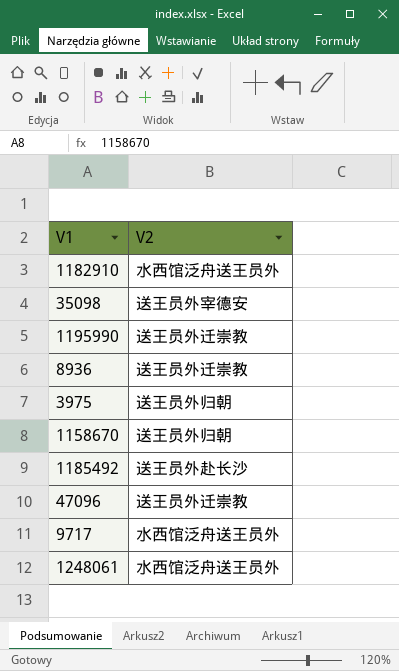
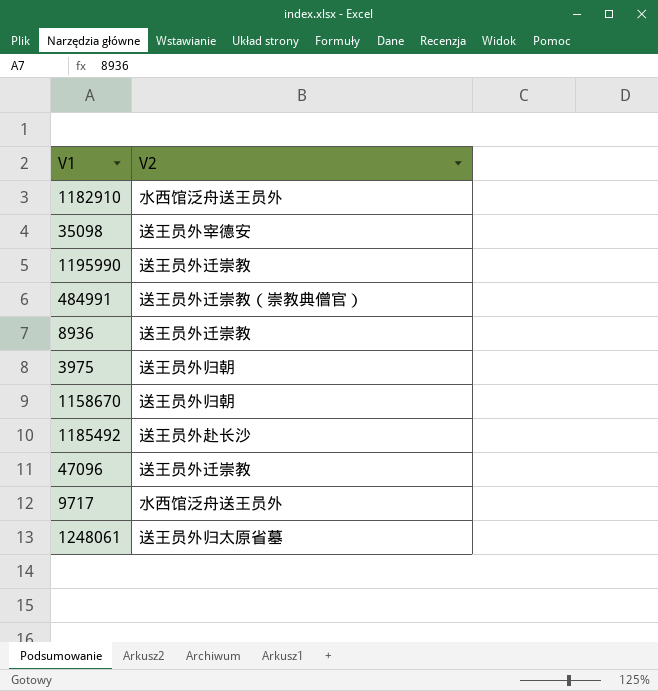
row 484991: none -> 送王员外迁崇教（崇教典僧官）
1248061 | V2: 水西馆泛舟送王员外 -> 送王员外归太原省墓

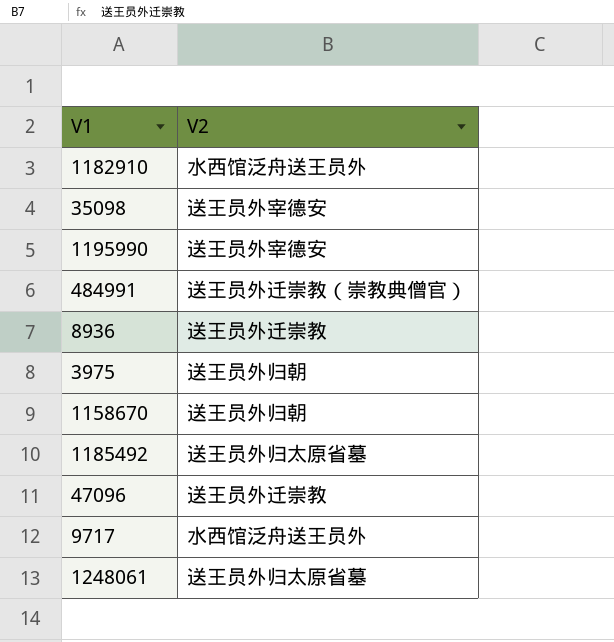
1195990 | V2: 送王员外迁崇教 -> 送王员外宰德安
1185492 | V2: 送王员外赴长沙 -> 送王员外归太原省墓

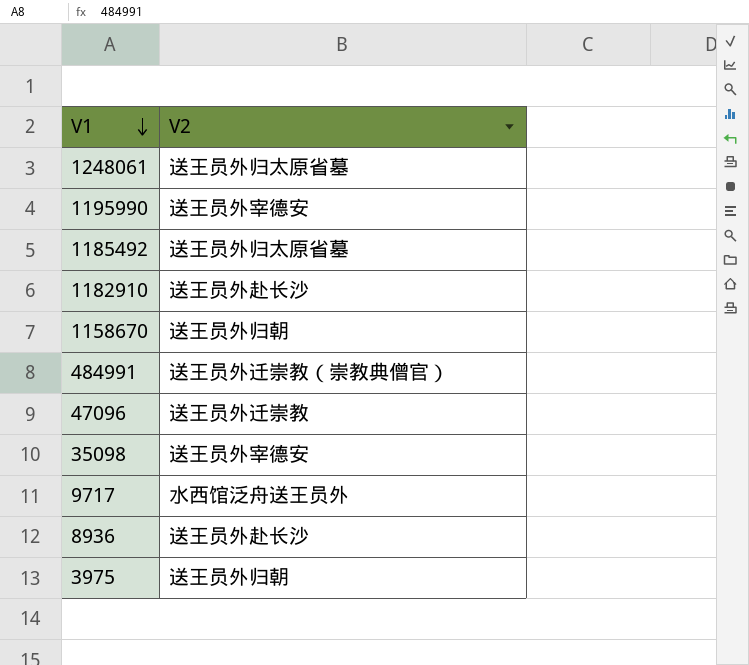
row order: none -> V1 descending
1182910 | V2: 水西馆泛舟送王员外 -> 送王员外赴长沙
8936 | V2: 送王员外迁崇教 -> 送王员外赴长沙

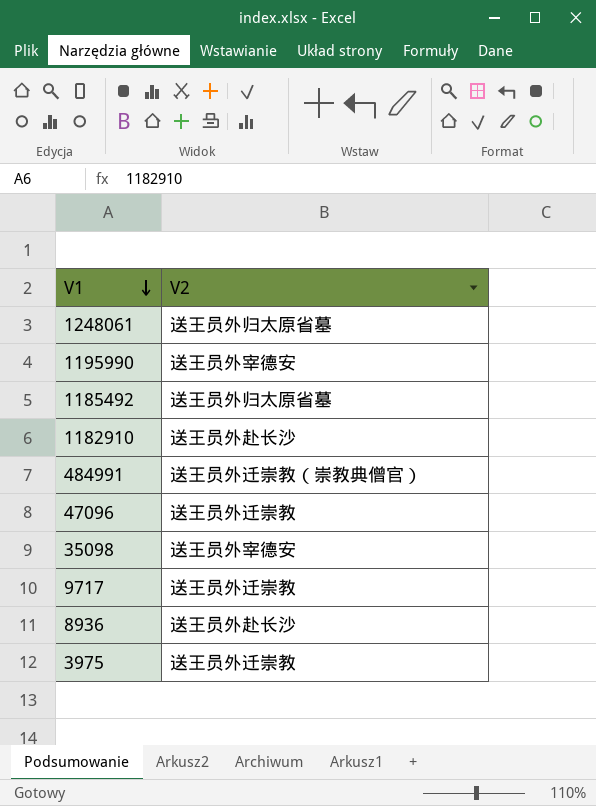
row 1158670: 送王员外归朝 -> none
9717 | V2: 水西馆泛舟送王员外 -> 送王员外迁崇教
3975 | V2: 送王员外归朝 -> 送王员外迁崇教

